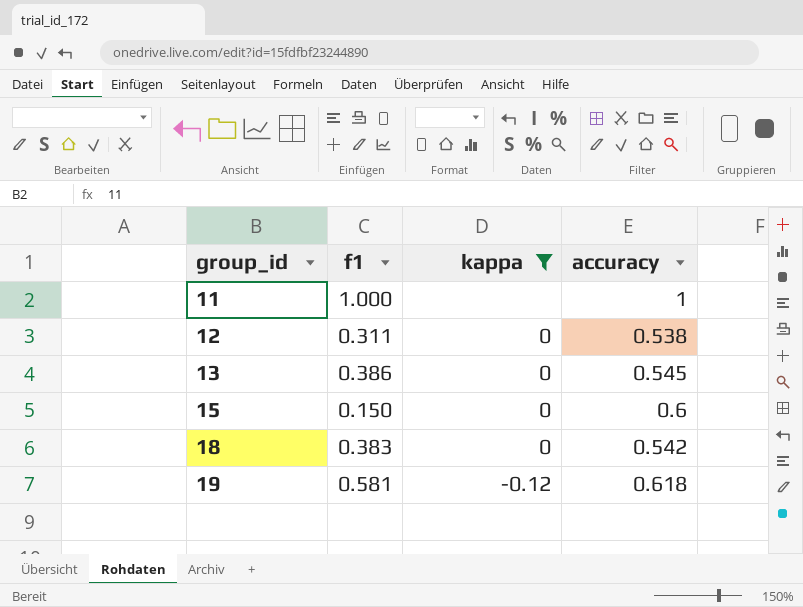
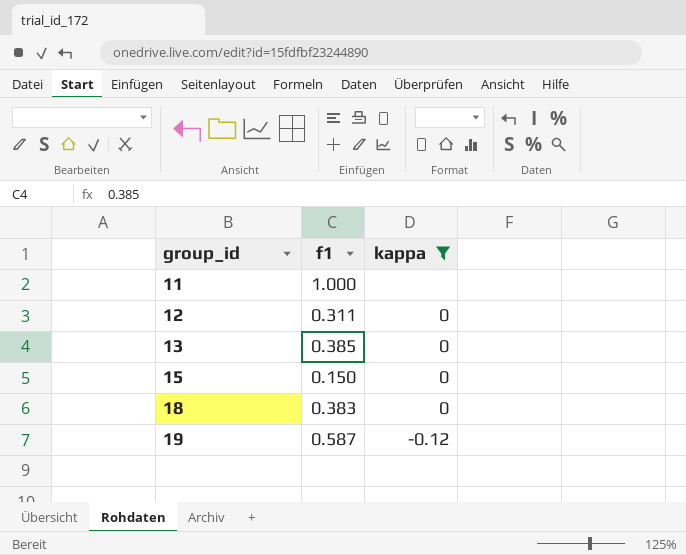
column accuracy | position: 4 -> none
13 | f1: 0.386 -> 0.385
19 | f1: 0.581 -> 0.587

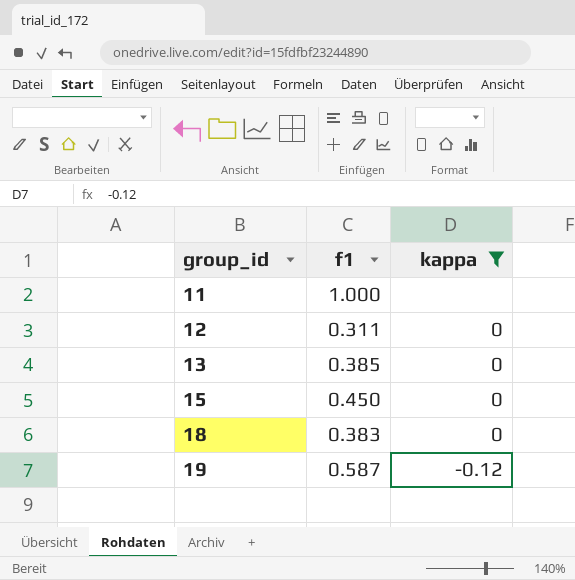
15 | f1: 0.150 -> 0.450

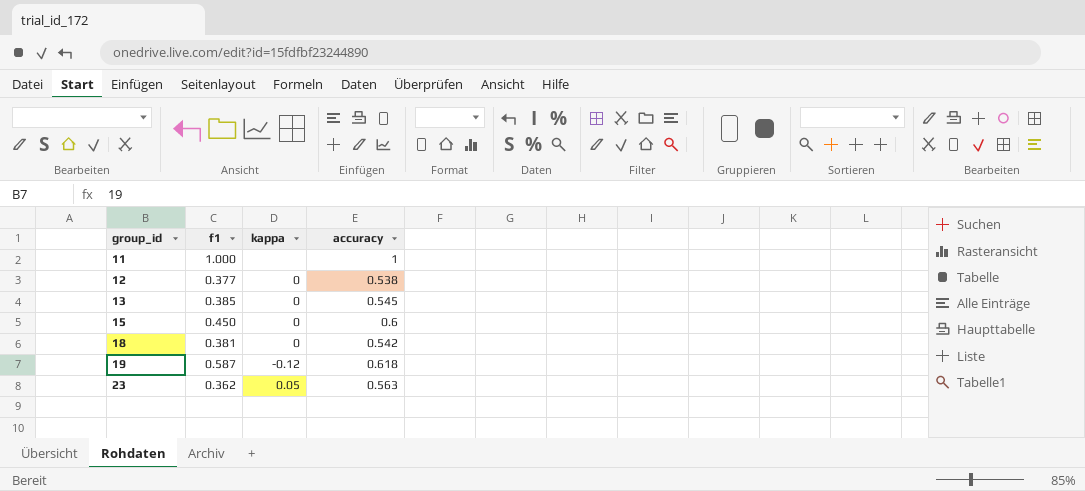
filter: kappa != 0.05 -> none
column accuracy | position: none -> 4
12 | f1: 0.311 -> 0.377
18 | f1: 0.383 -> 0.381

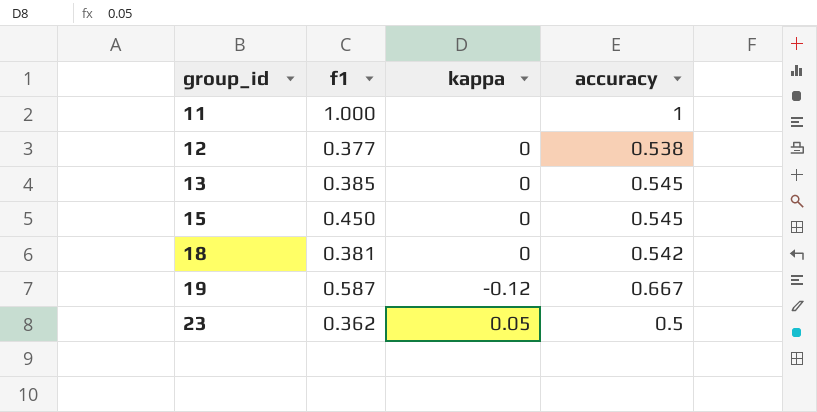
15 | accuracy: 0.6 -> 0.545
19 | accuracy: 0.618 -> 0.667
23 | accuracy: 0.563 -> 0.5

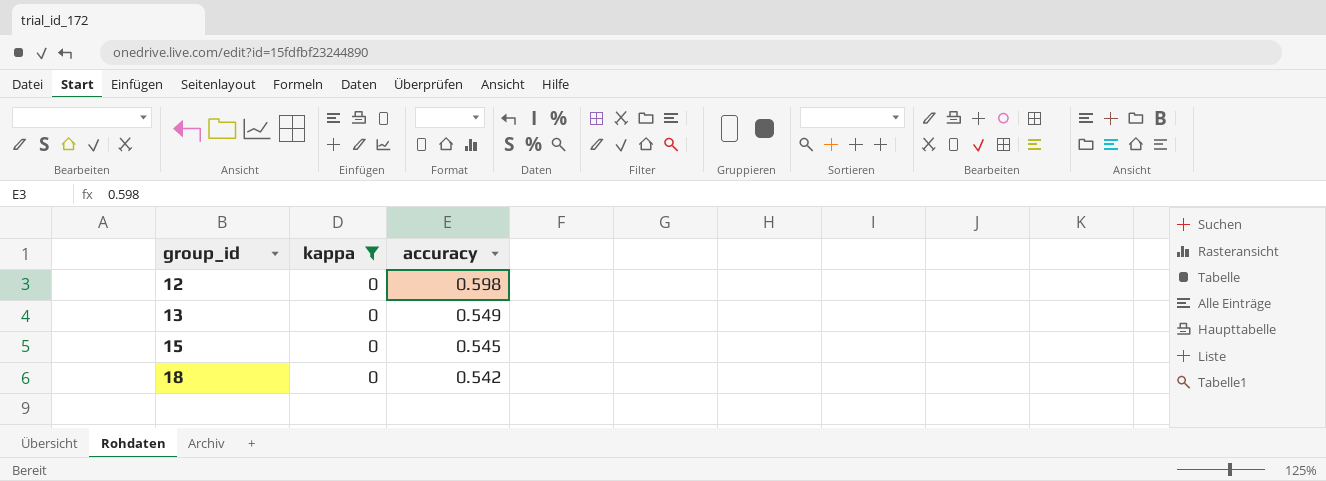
filter: none -> kappa = 0
column f1 | position: 2 -> none
12 | accuracy: 0.538 -> 0.598
13 | accuracy: 0.545 -> 0.549

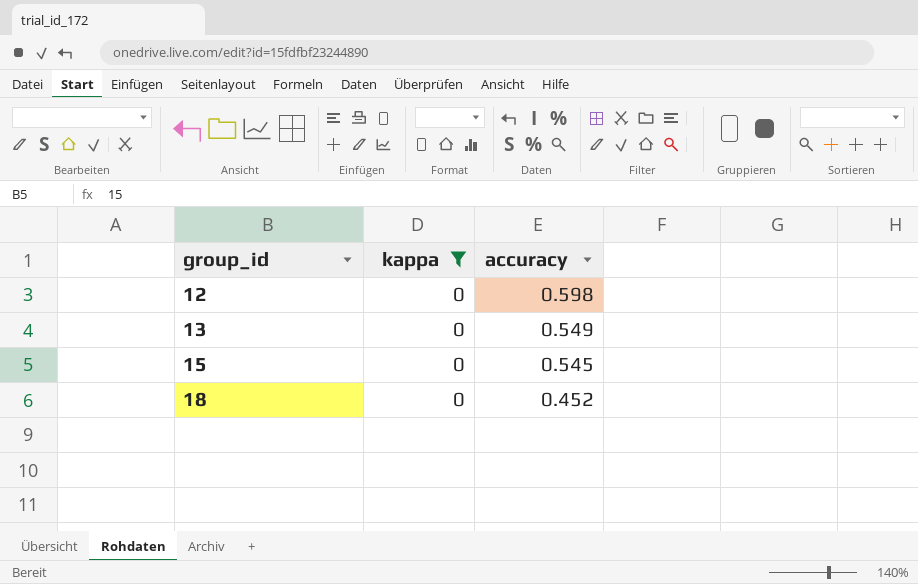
18 | accuracy: 0.542 -> 0.452

